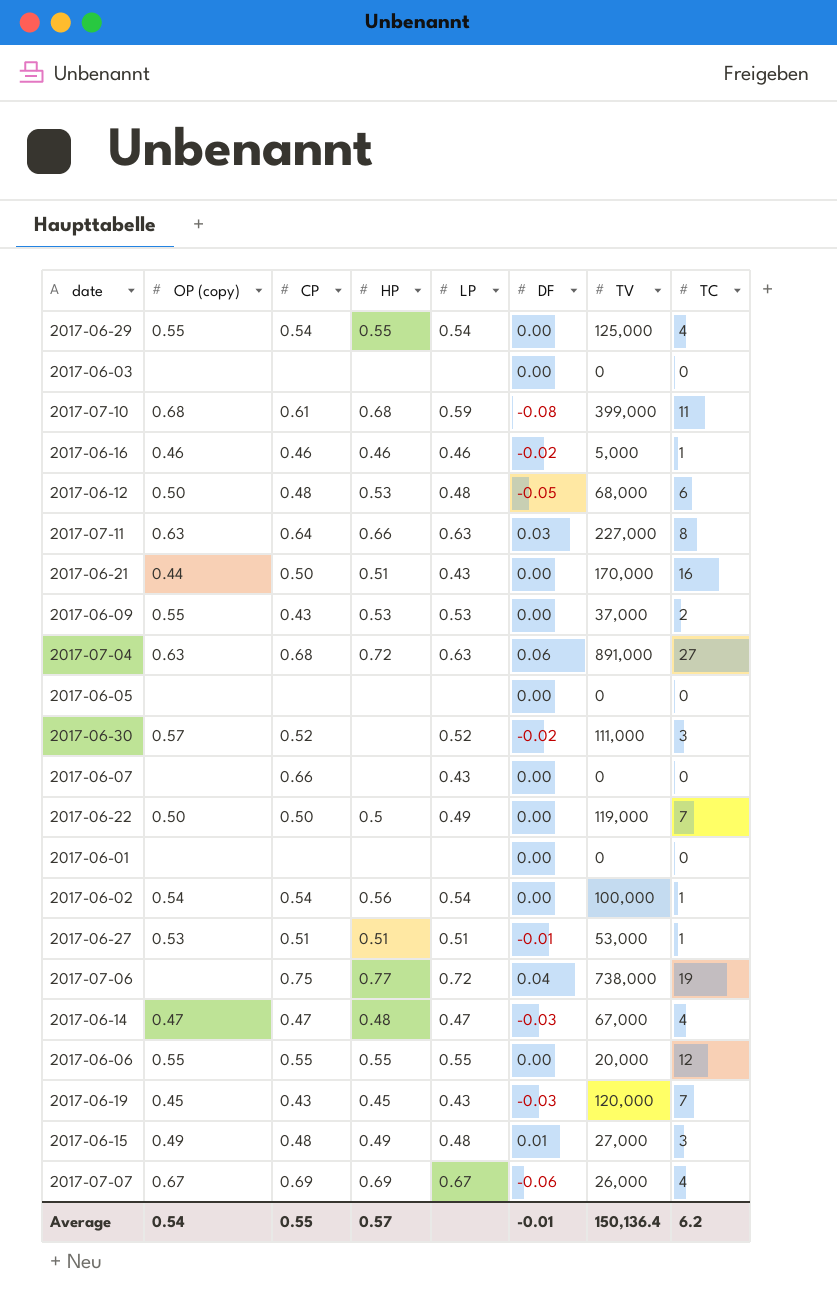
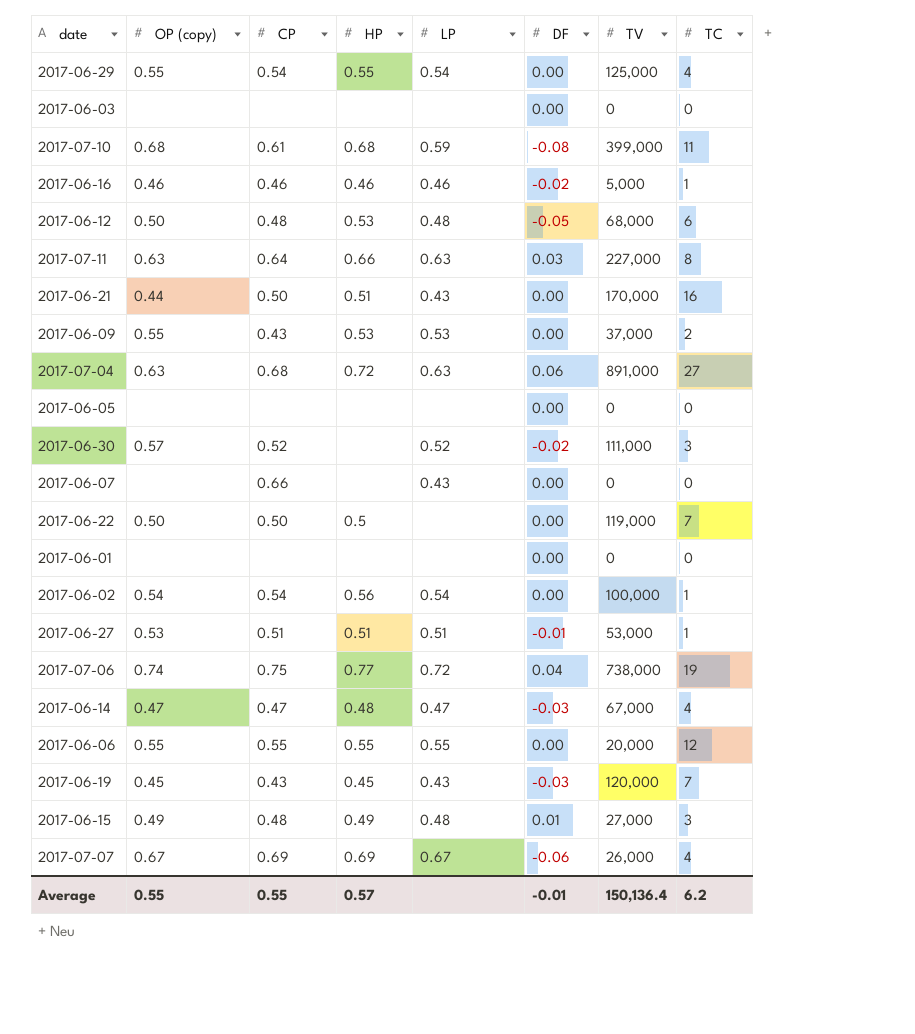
2017-06-22 | LP: 0.49 -> none
2017-07-06 | OP (copy): none -> 0.74
Average | OP (copy): 0.54 -> 0.55

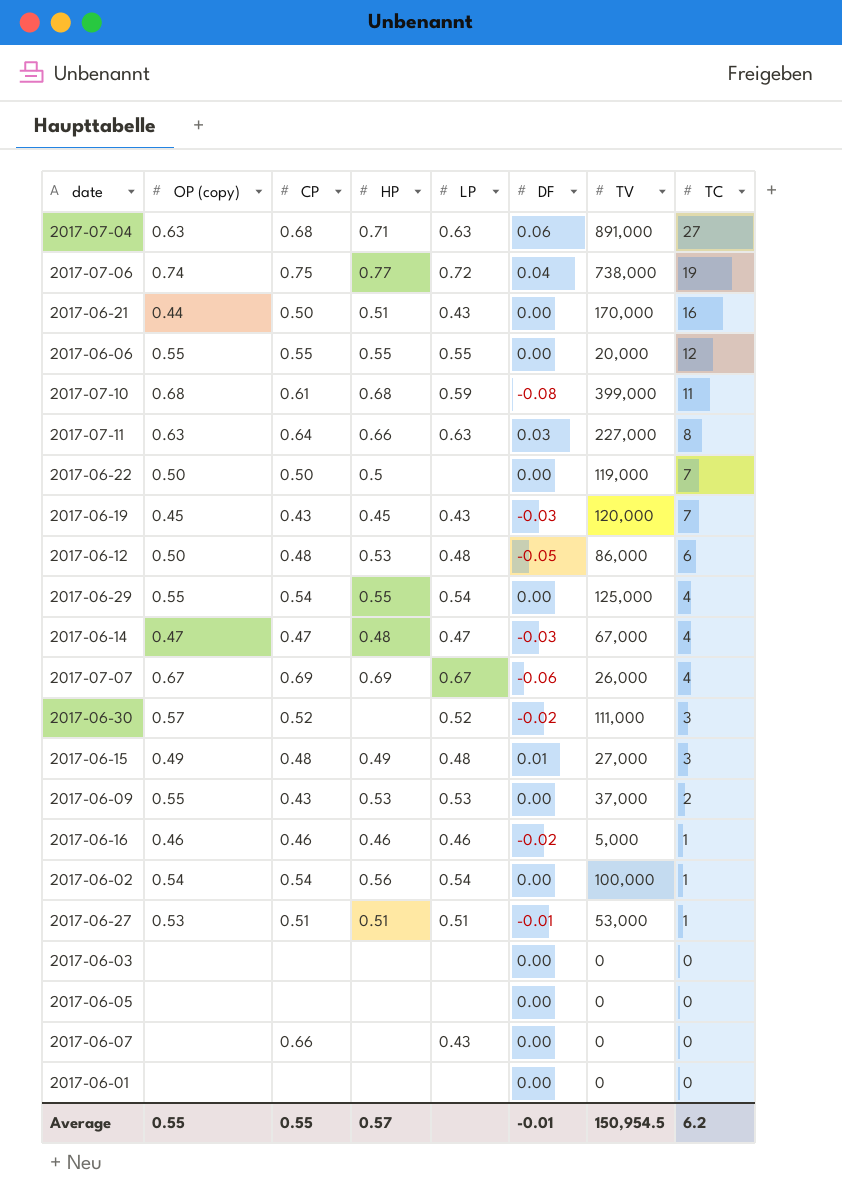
row order: none -> TC descending
2017-07-04 | HP: 0.72 -> 0.71
2017-06-12 | TV: 68,000 -> 86,000
Average | TV: 150,136.4 -> 150,954.5

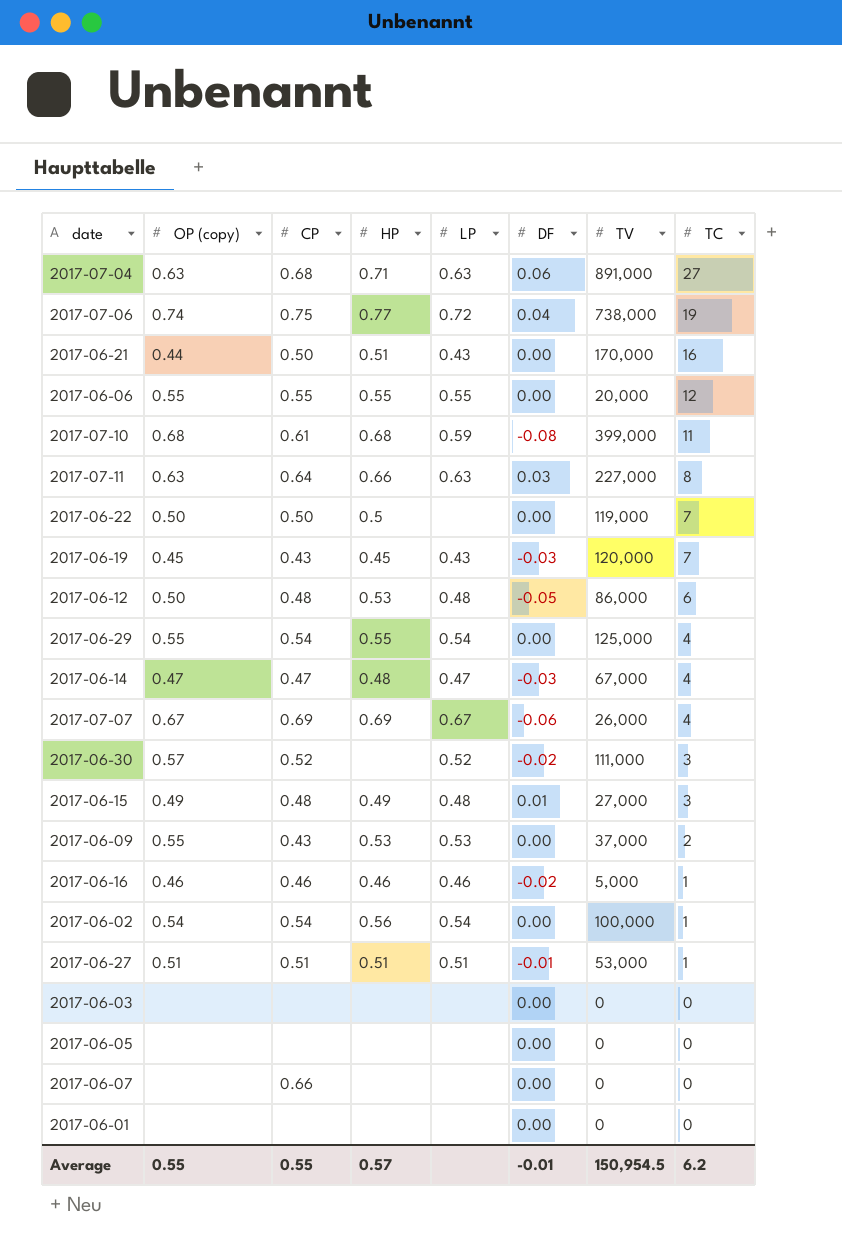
2017-06-27 | OP (copy): 0.53 -> 0.51
2017-06-07 | LP: 0.43 -> none

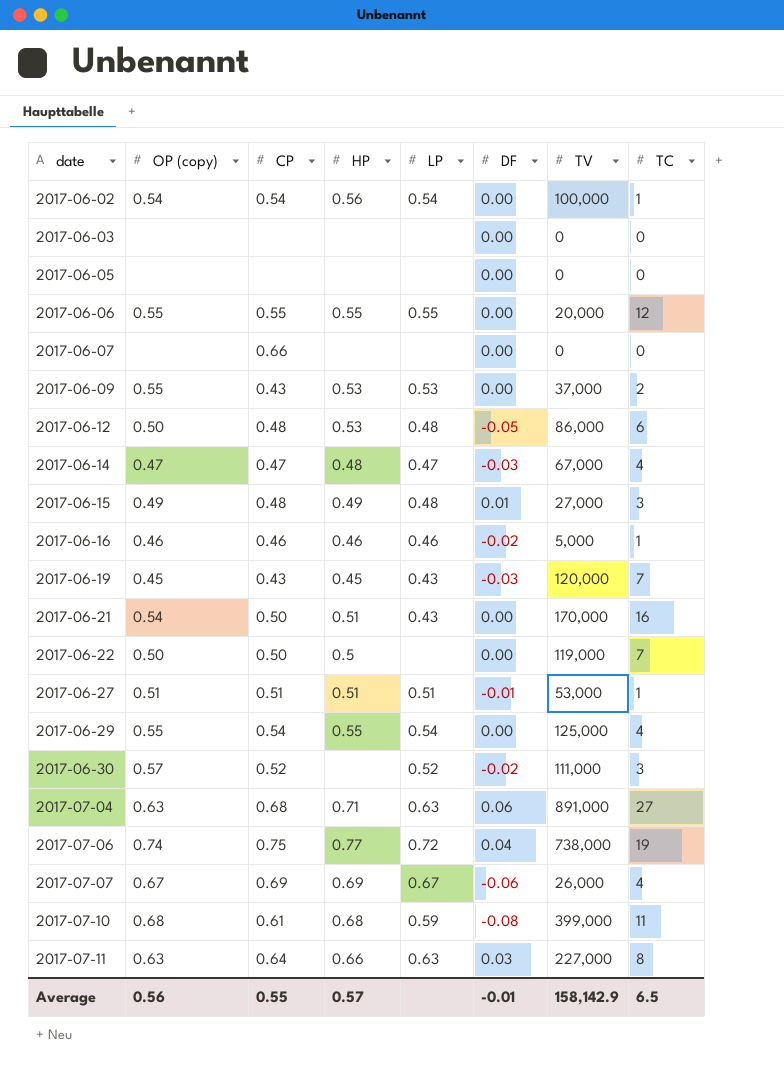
row order: TC descending -> date ascending
row 2017-06-01: none | none | none | none | 0.00 | 0 | 0 -> none
2017-06-21 | OP (copy): 0.44 -> 0.54
Average | OP (copy): 0.55 -> 0.56
Average | TV: 150,954.5 -> 158,142.9
Average | TC: 6.2 -> 6.5

